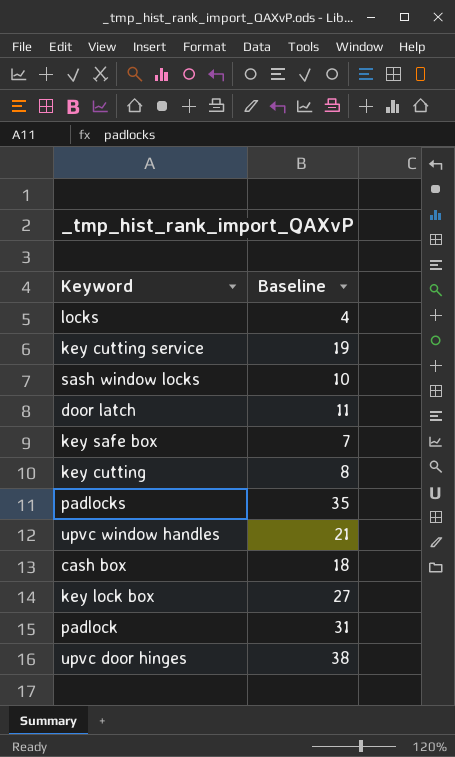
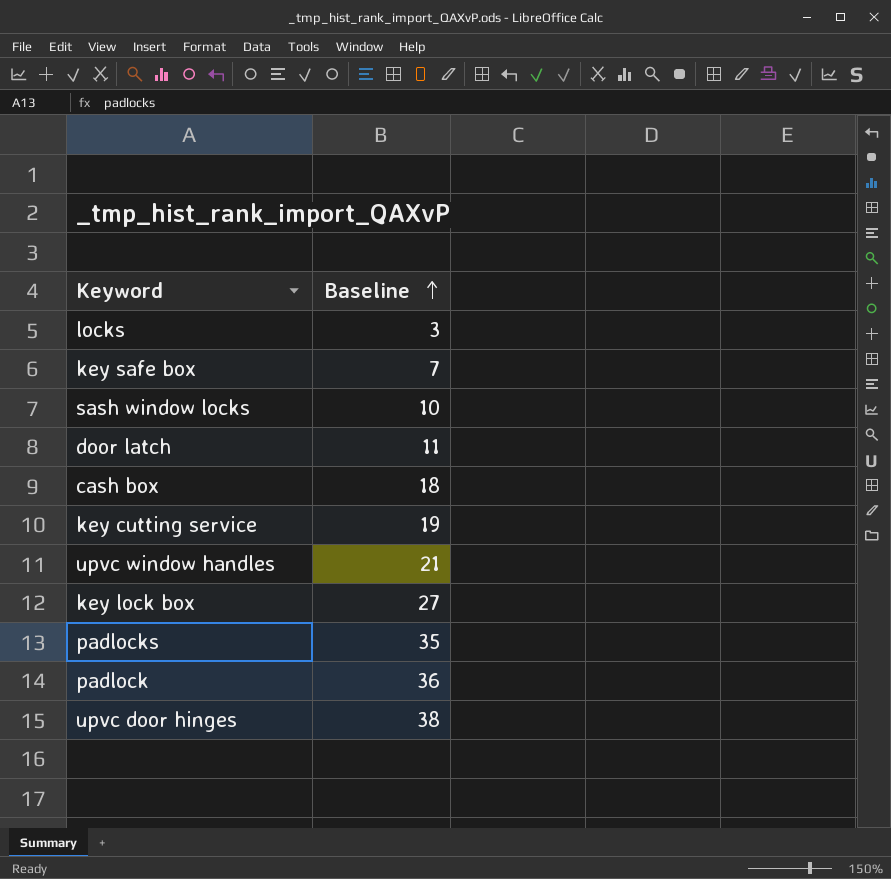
row order: none -> Baseline ascending
row key cutting: 8 -> none
locks | Baseline: 4 -> 3
padlock | Baseline: 31 -> 36

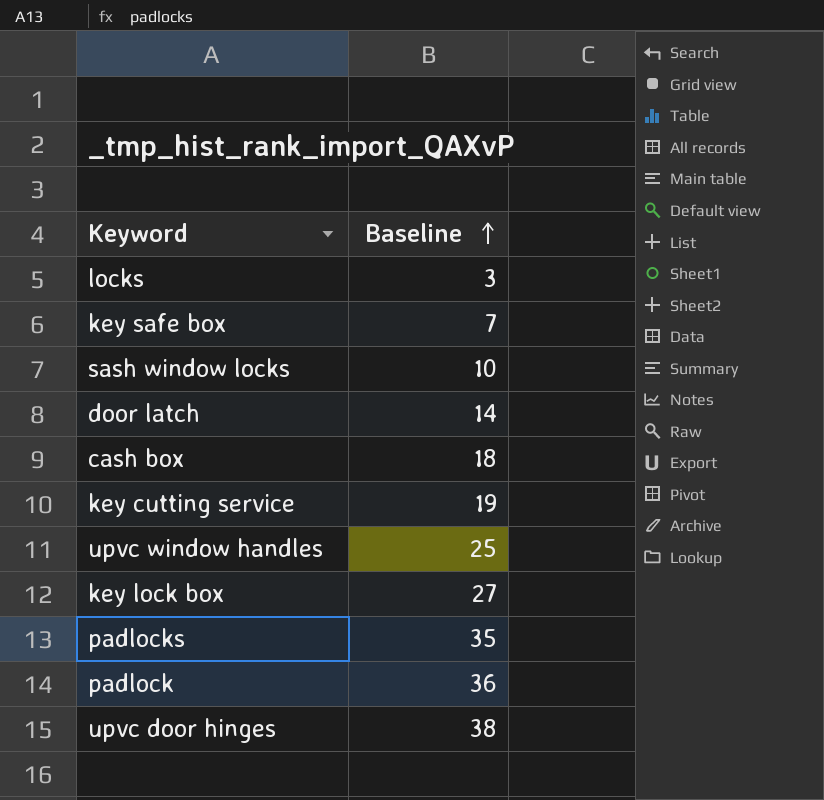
door latch | Baseline: 11 -> 14
upvc window handles | Baseline: 21 -> 25

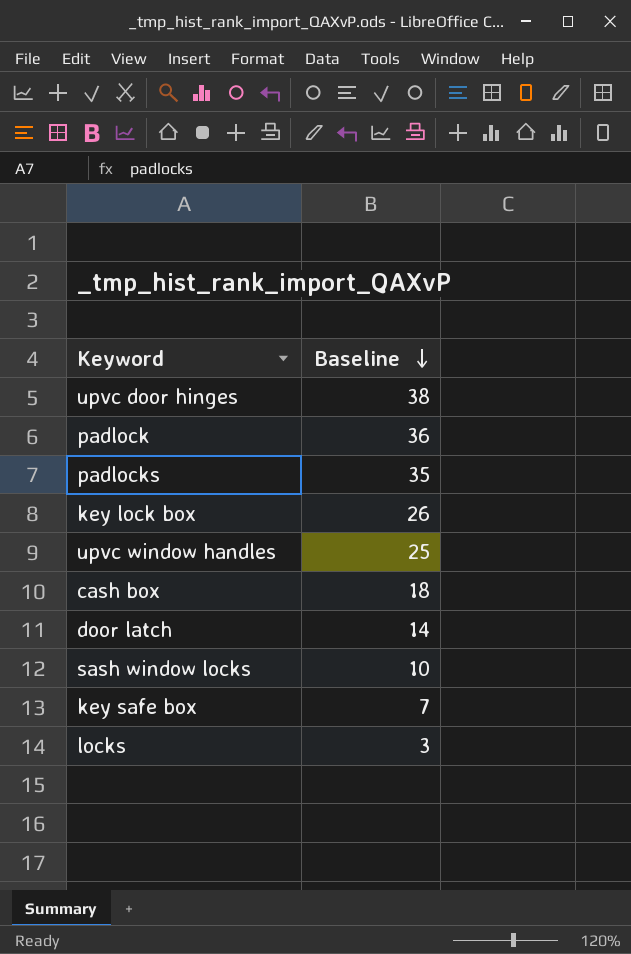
row order: Baseline ascending -> Baseline descending
row key cutting service: 19 -> none
key lock box | Baseline: 27 -> 26

